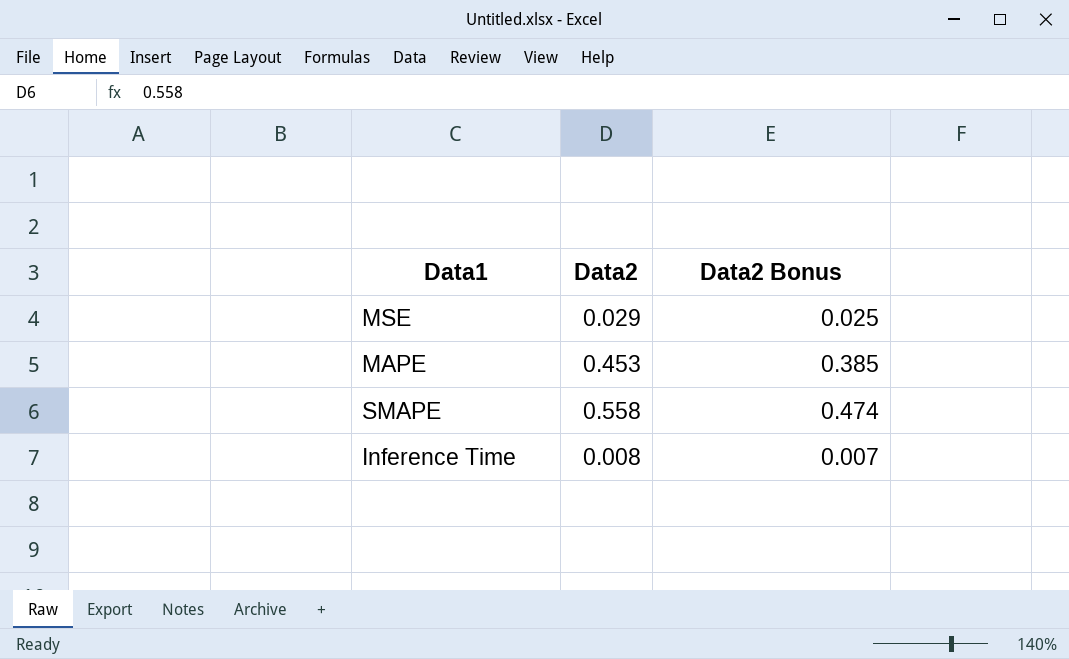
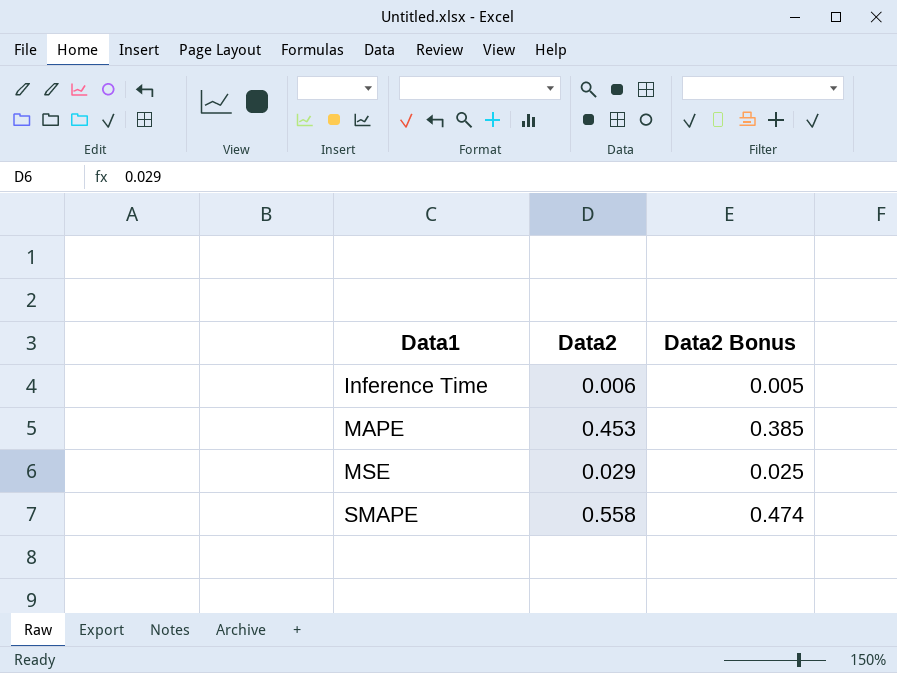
row order: none -> Data1 ascending
Inference Time | Data2: 0.008 -> 0.006
Inference Time | Data2 Bonus: 0.007 -> 0.005

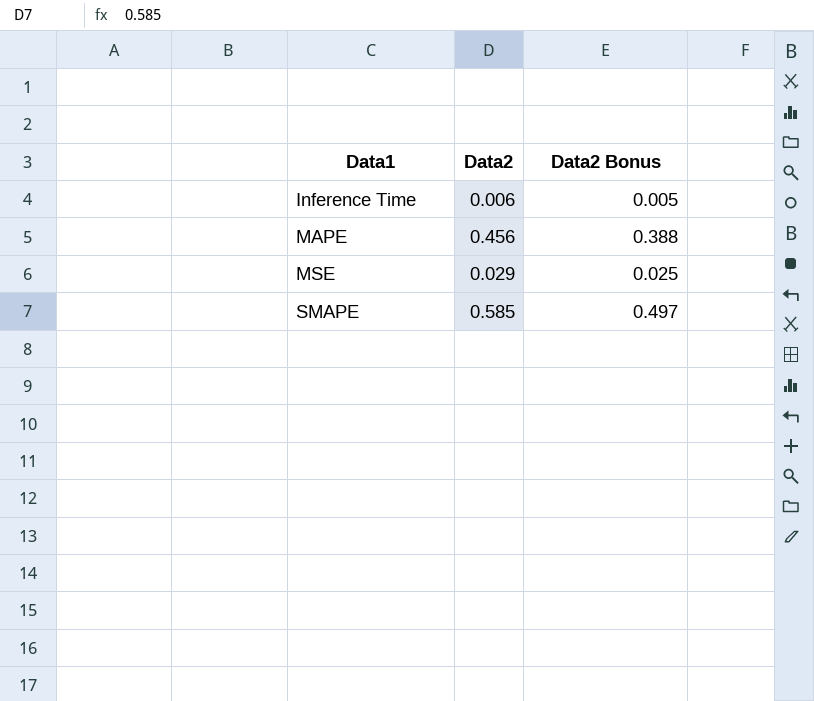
MAPE | Data2: 0.453 -> 0.456
MAPE | Data2 Bonus: 0.385 -> 0.388
SMAPE | Data2: 0.558 -> 0.585
SMAPE | Data2 Bonus: 0.474 -> 0.497

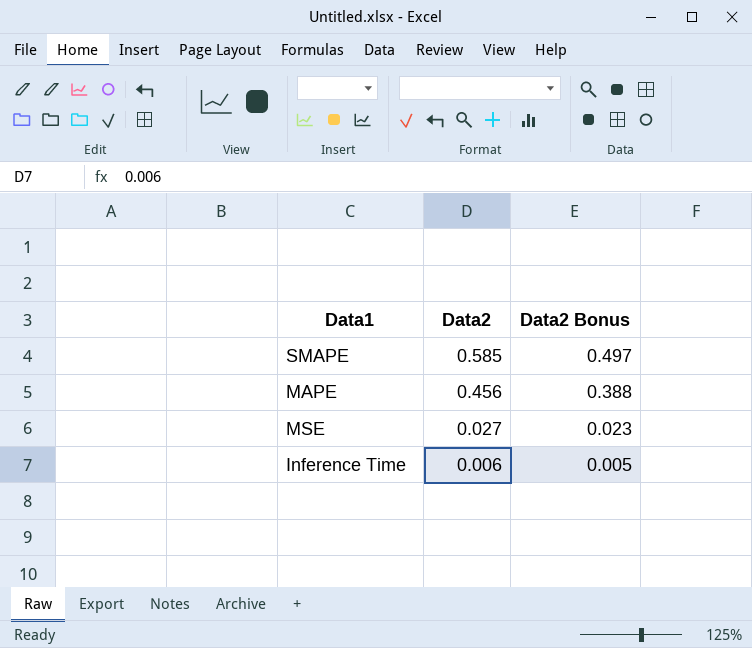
row order: Data1 ascending -> Data2 descending
MSE | Data2: 0.029 -> 0.027
MSE | Data2 Bonus: 0.025 -> 0.023

